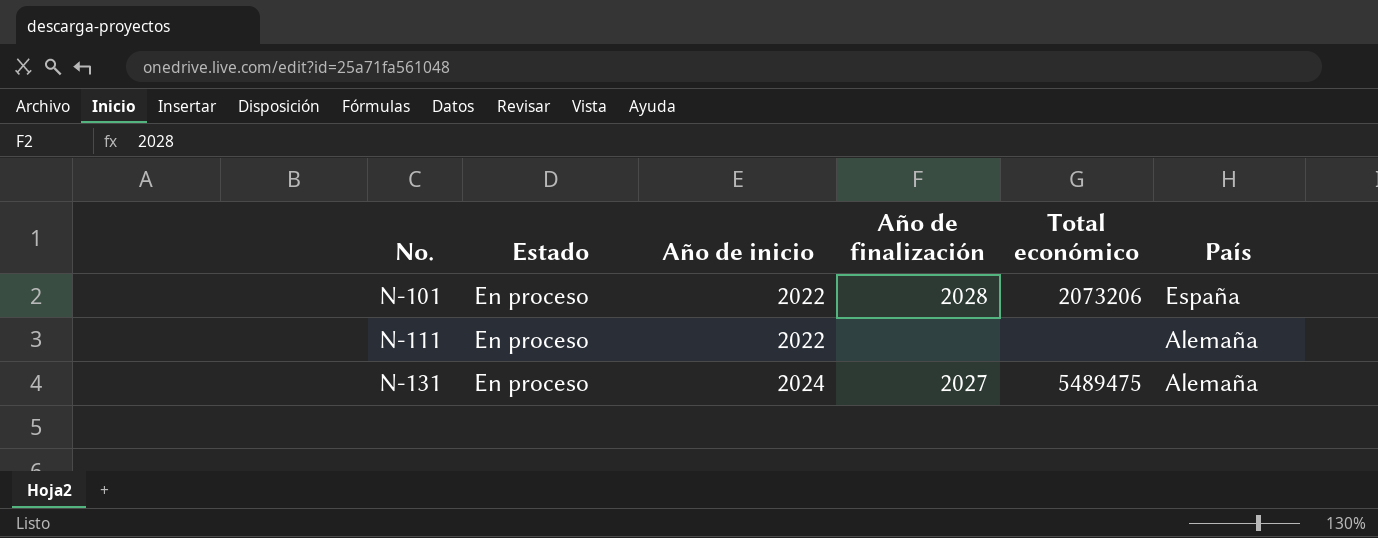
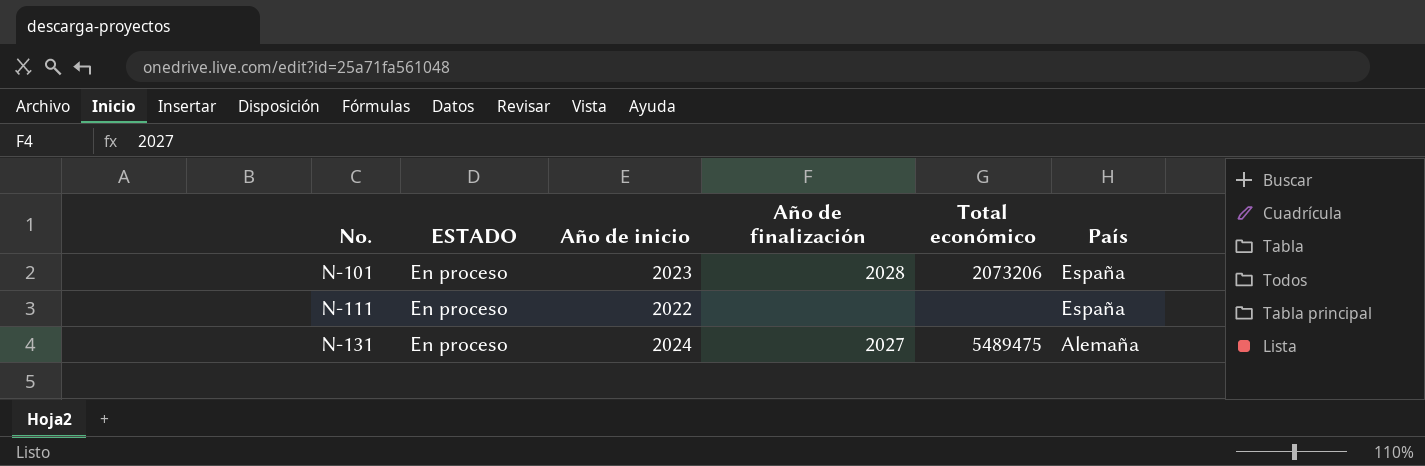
column name: Estado -> ESTADO
N-101 | Año de inicio: 2022 -> 2023
N-111 | País: Alemaña -> España

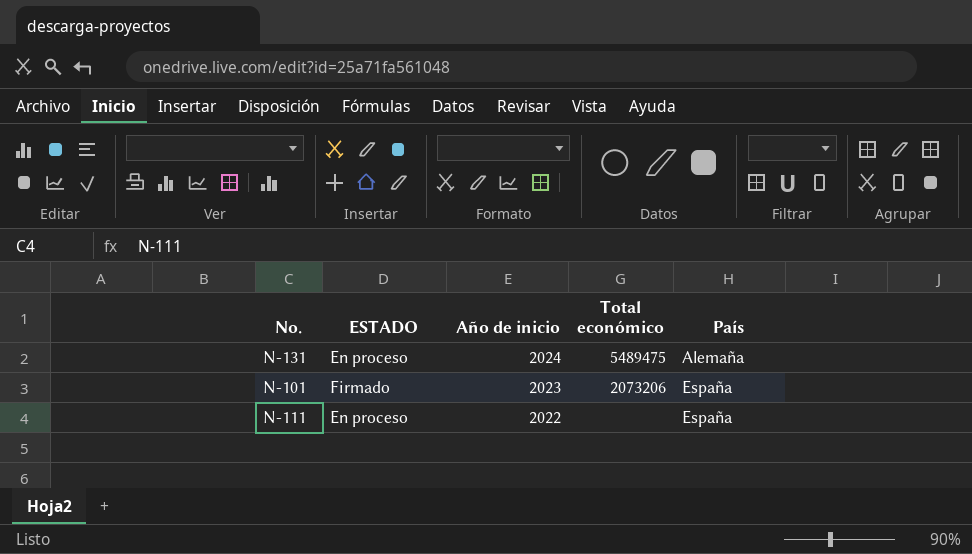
row order: No. ascending -> Año de inicio descending
column Año de finalización | position: 4 -> none
N-101 | ESTADO: En proceso -> Firmado

